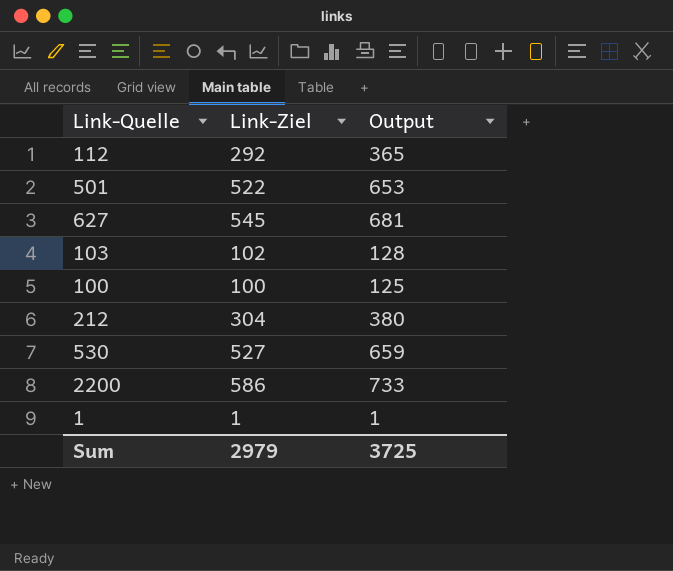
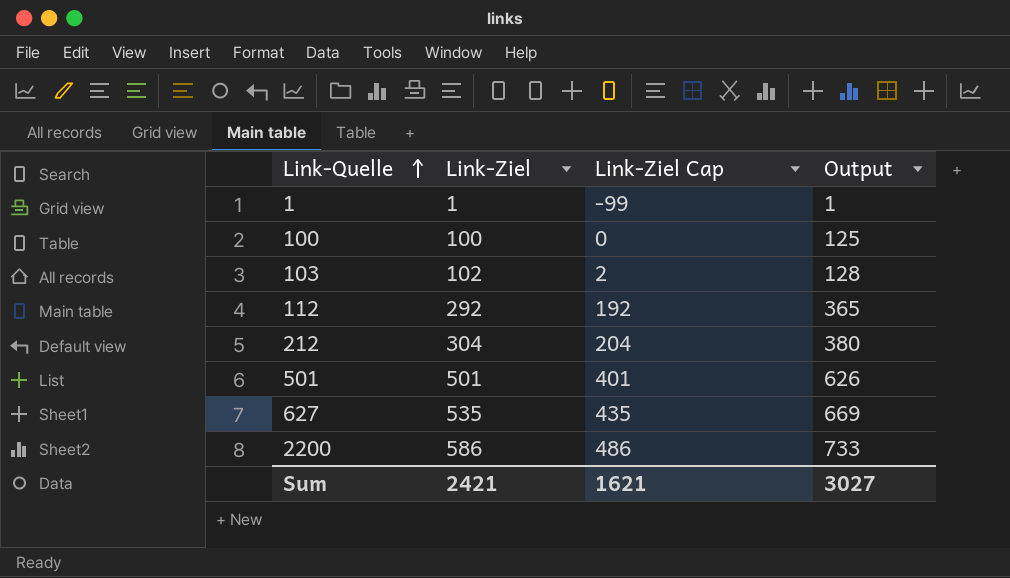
row order: none -> Link-Quelle ascending
column Link-Ziel Cap | formula: none -> [Link-Ziel] - 100
row 530: 527 | 659 -> none
501 | Link-Ziel: 522 -> 501
501 | Output: 653 -> 626
627 | Link-Ziel: 545 -> 535
627 | Output: 681 -> 669
Sum | Link-Ziel: 2979 -> 2421
Sum | Output: 3725 -> 3027

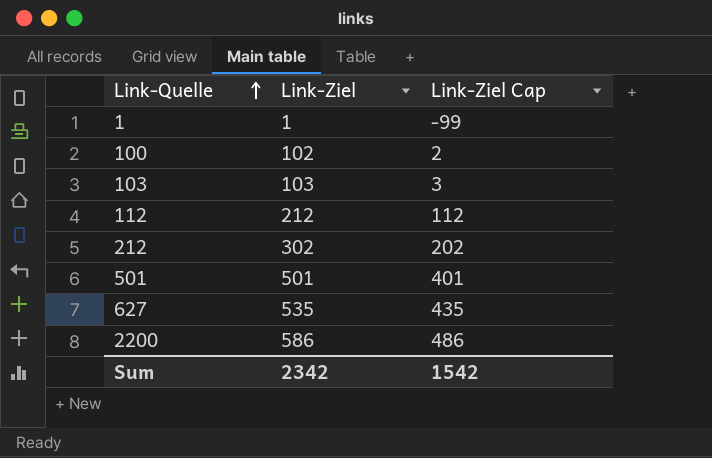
column Output | formula: [Link-Ziel] * 1.25 -> none
100 | Link-Ziel: 100 -> 102
100 | Link-Ziel Cap: 0 -> 2
103 | Link-Ziel: 102 -> 103
103 | Link-Ziel Cap: 2 -> 3
112 | Link-Ziel: 292 -> 212
112 | Link-Ziel Cap: 192 -> 112
212 | Link-Ziel: 304 -> 302
212 | Link-Ziel Cap: 204 -> 202
Sum | Link-Ziel: 2421 -> 2342
Sum | Link-Ziel Cap: 1621 -> 1542

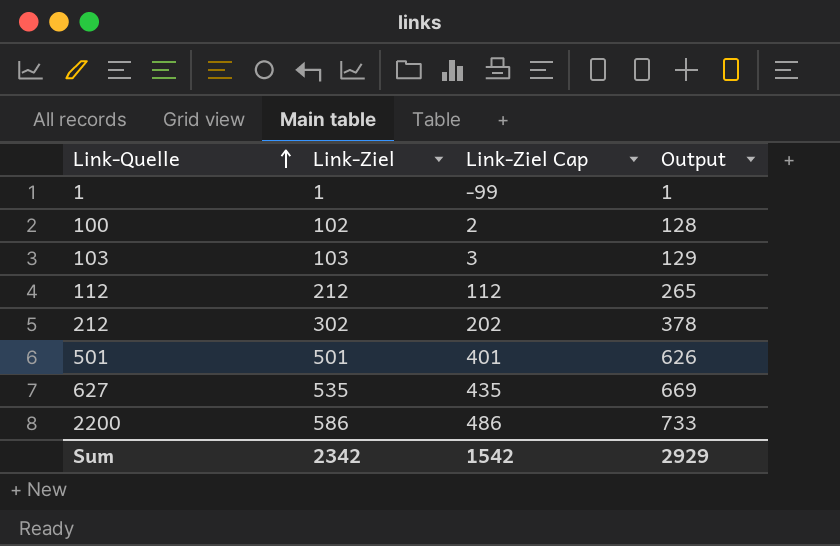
column Output | formula: none -> [Link-Ziel] * 1.25

